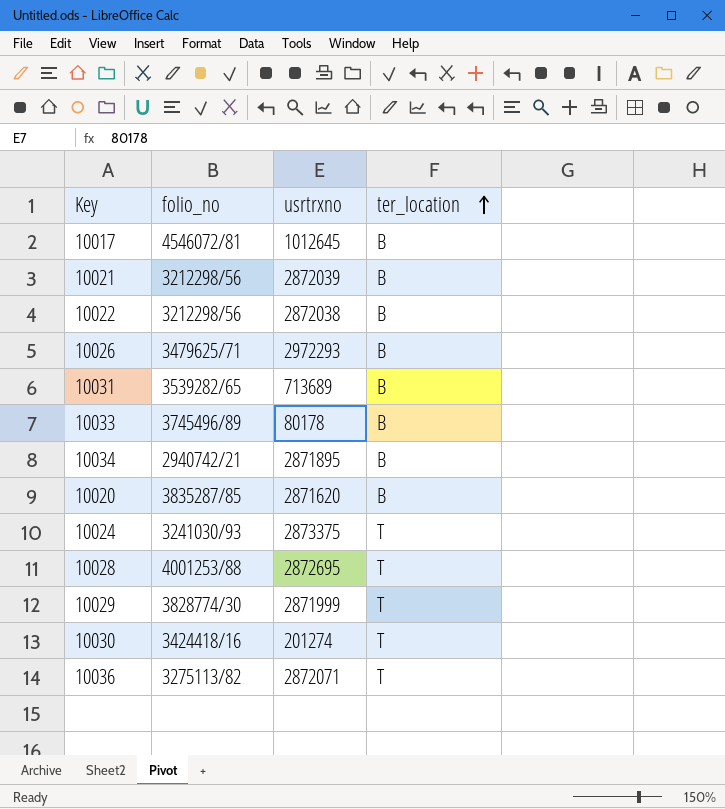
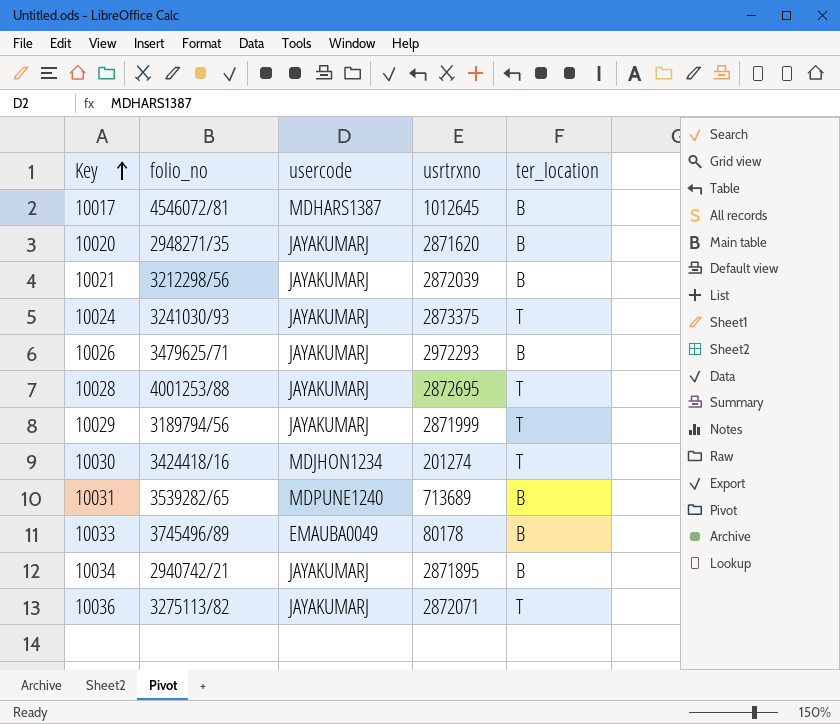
row order: ter_location ascending -> Key ascending
column usercode | position: none -> 3
row 10022: 3212298/56 | 2872038 | B -> none
10020 | folio_no: 3835287/85 -> 2948271/35
10029 | folio_no: 3828774/30 -> 3189794/56

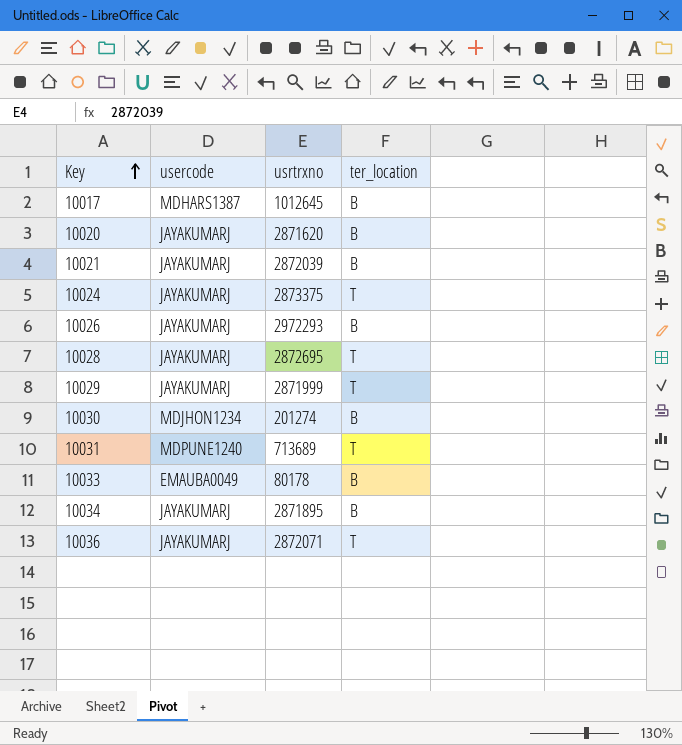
column folio_no | position: 2 -> none
10030 | ter_location: T -> B
10031 | ter_location: B -> T

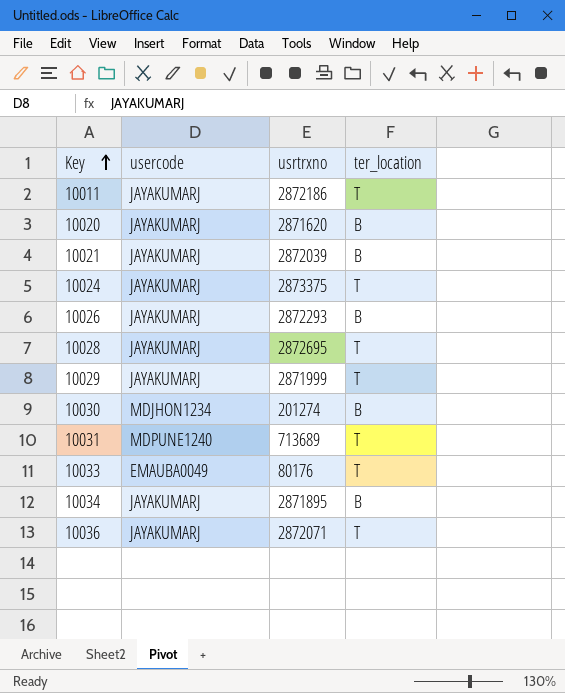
row 10017: MDHARS1387 | 1012645 | B -> none
row 10011: none -> JAYAKUMARJ | 2872186 | T
10026 | usrtrxno: 2972293 -> 2872293
10033 | usrtrxno: 80178 -> 80176
10033 | ter_location: B -> T

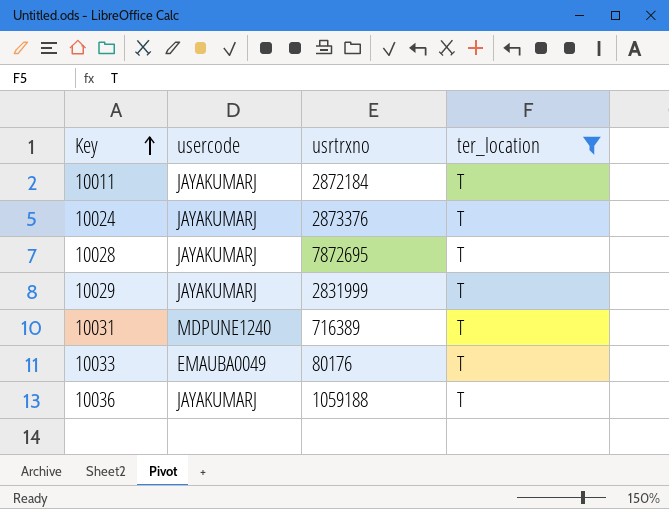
filter: none -> ter_location = T
10011 | usrtrxno: 2872186 -> 2872184
10024 | usrtrxno: 2873375 -> 2873376
10028 | usrtrxno: 2872695 -> 7872695
10029 | usrtrxno: 2871999 -> 2831999
10031 | usrtrxno: 713689 -> 716389
10036 | usrtrxno: 2872071 -> 1059188

